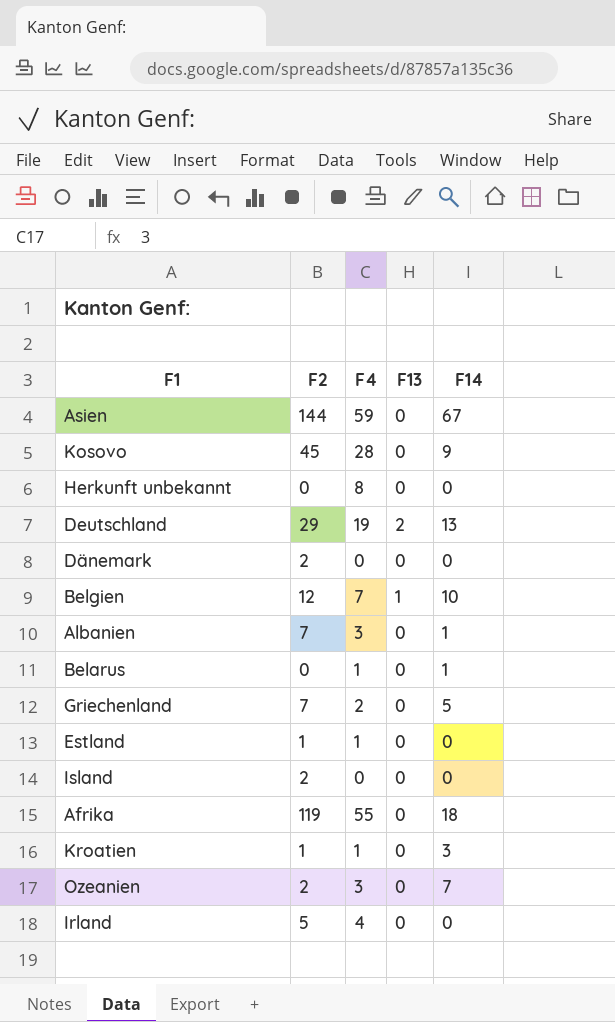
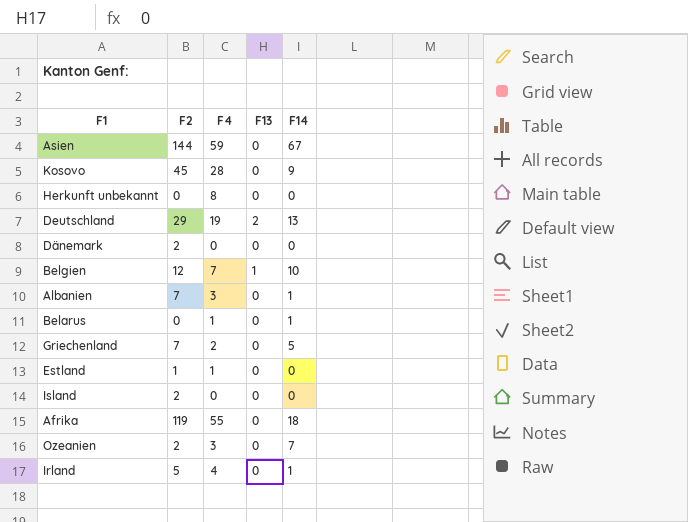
row Kroatien: 1 | 1 | 0 | 3 -> none
Irland | F14: 0 -> 1

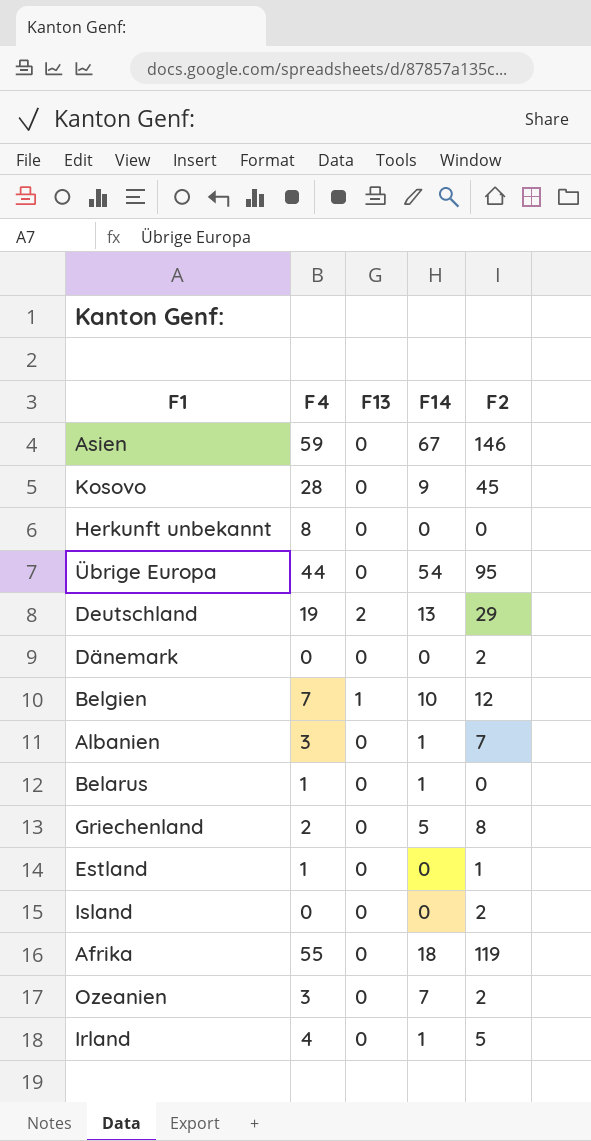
column F2 | position: 2 -> 5
Asien | F2: 144 -> 146
row Übrige Europa: none -> 44 | 0 | 54 | 95
Griechenland | F2: 7 -> 8

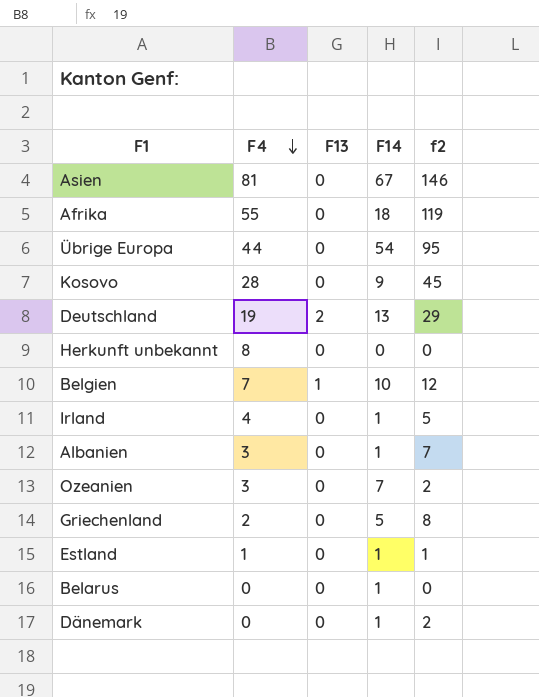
row order: none -> F4 descending
column name: F2 -> f2
row Island: 0 | 0 | 0 | 2 -> none
Asien | F4: 59 -> 81
Estland | F14: 0 -> 1
Belarus | F4: 1 -> 0
Dänemark | F14: 0 -> 1

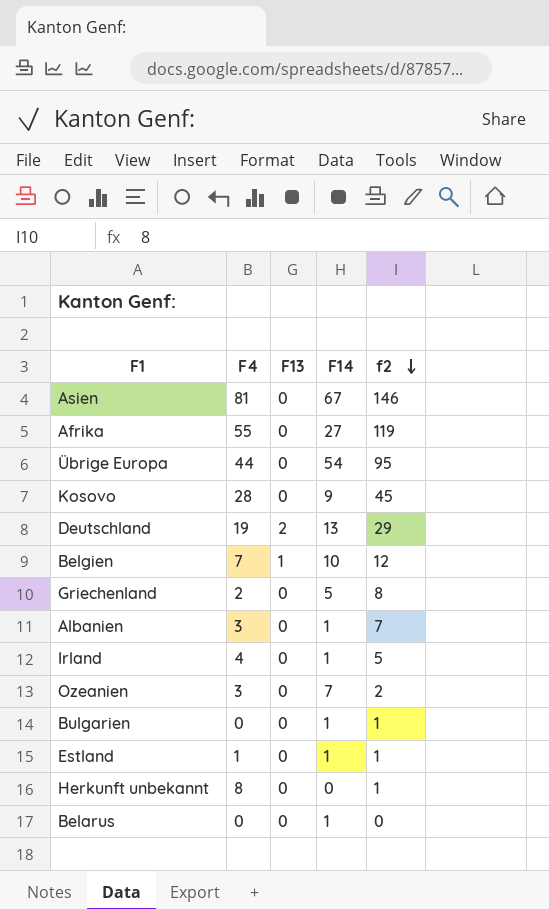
row order: F4 descending -> f2 descending
row Dänemark: 0 | 0 | 1 | 2 -> none
Afrika | F14: 18 -> 27
row Bulgarien: none -> 0 | 0 | 1 | 1
Herkunft unbekannt | f2: 0 -> 1

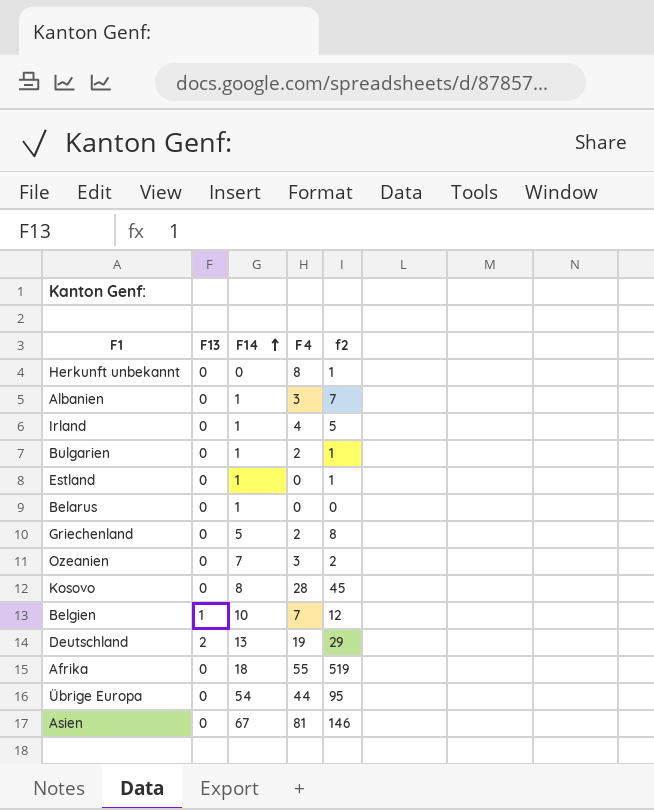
row order: f2 descending -> F14 ascending
column F4 | position: 2 -> 4
Bulgarien | F4: 0 -> 2
Estland | F4: 1 -> 0
Kosovo | F14: 9 -> 8
Afrika | F14: 27 -> 18
Afrika | f2: 119 -> 519

